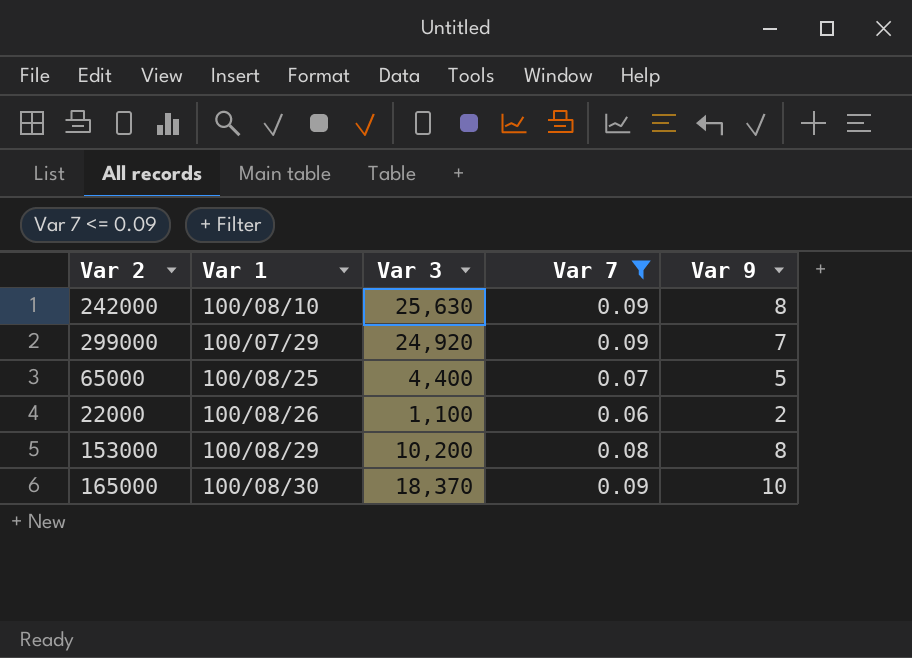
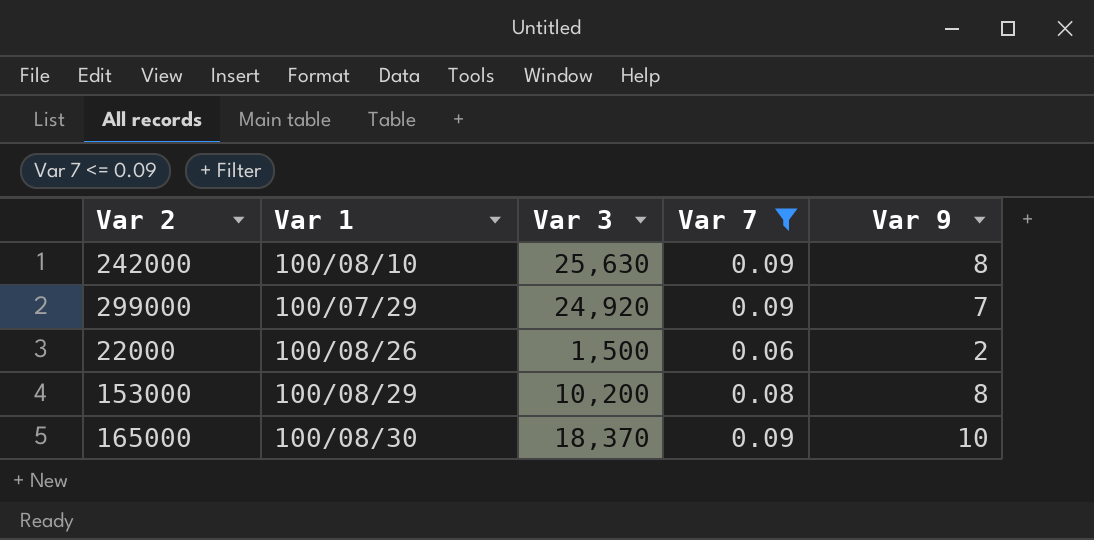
row 65000: 100/08/25 | 4,400 | 0.07 | 5 -> none
22000 | Var 3: 1,100 -> 1,500

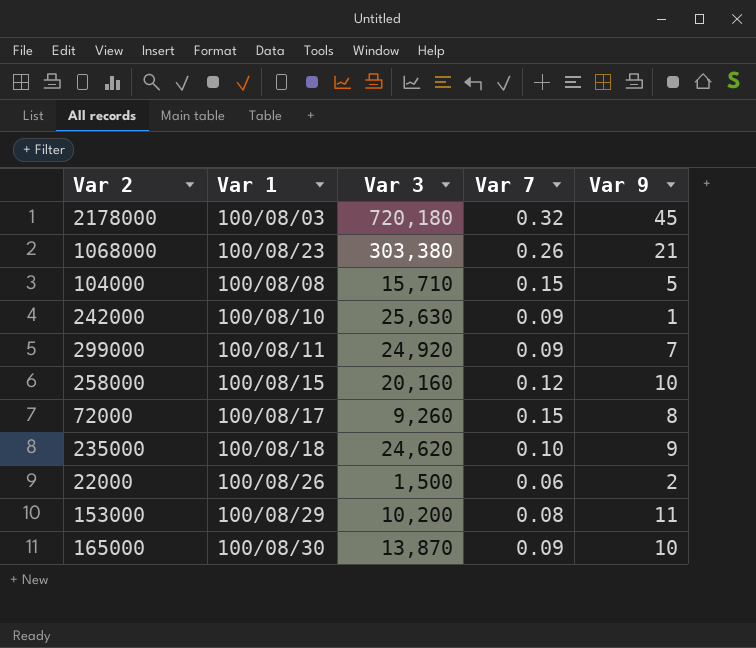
filter: Var 7 <= 0.09 -> none
242000 | Var 9: 8 -> 1
299000 | Var 1: 100/07/29 -> 100/08/11
153000 | Var 9: 8 -> 11
165000 | Var 3: 18,370 -> 13,870

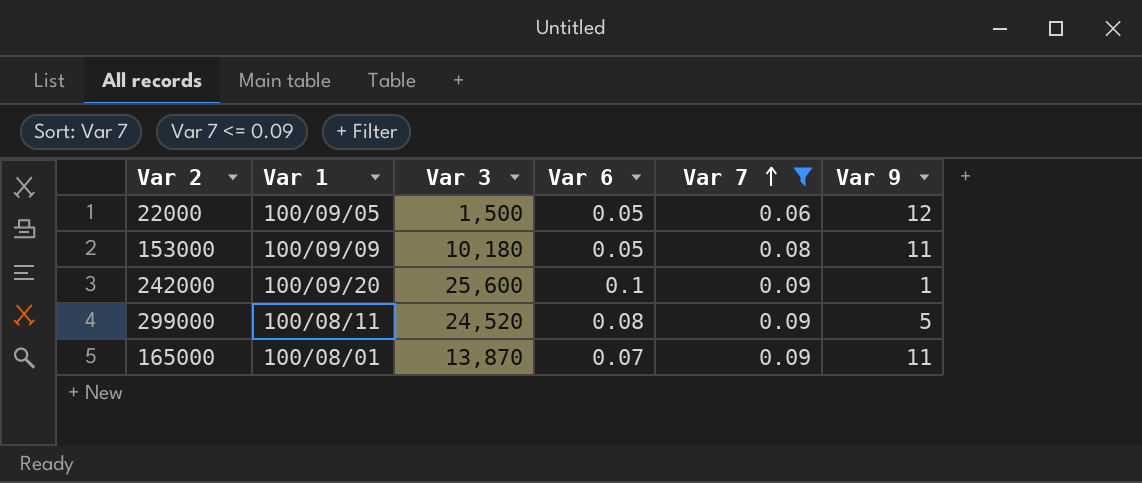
filter: none -> Var 7 <= 0.09
row order: none -> Var 7 ascending
column Var 6 | position: none -> 4
22000 | Var 1: 100/08/26 -> 100/09/05
22000 | Var 9: 2 -> 12
153000 | Var 1: 100/08/29 -> 100/09/09
153000 | Var 3: 10,200 -> 10,180
242000 | Var 1: 100/08/10 -> 100/09/20
242000 | Var 3: 25,630 -> 25,600
299000 | Var 3: 24,920 -> 24,520
299000 | Var 9: 7 -> 5
165000 | Var 1: 100/08/30 -> 100/08/01
165000 | Var 9: 10 -> 11

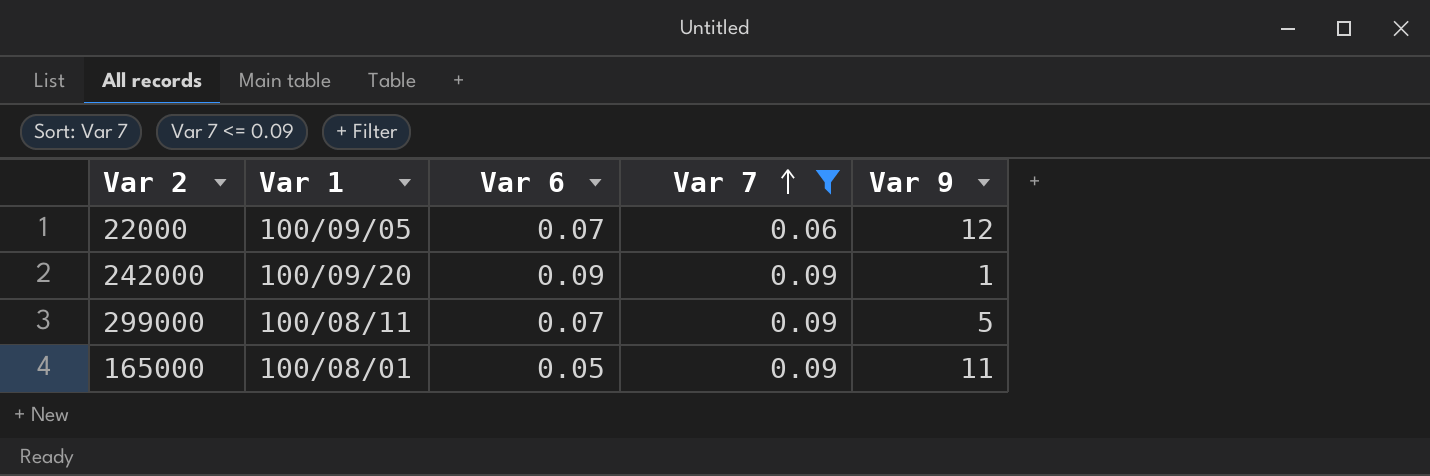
column Var 3 | position: 3 -> none
row 153000: 100/09/09 | 10,180 | 0.05 | 0.08 | 11 -> none
22000 | Var 6: 0.05 -> 0.07
242000 | Var 6: 0.1 -> 0.09
299000 | Var 6: 0.08 -> 0.07
165000 | Var 6: 0.07 -> 0.05

